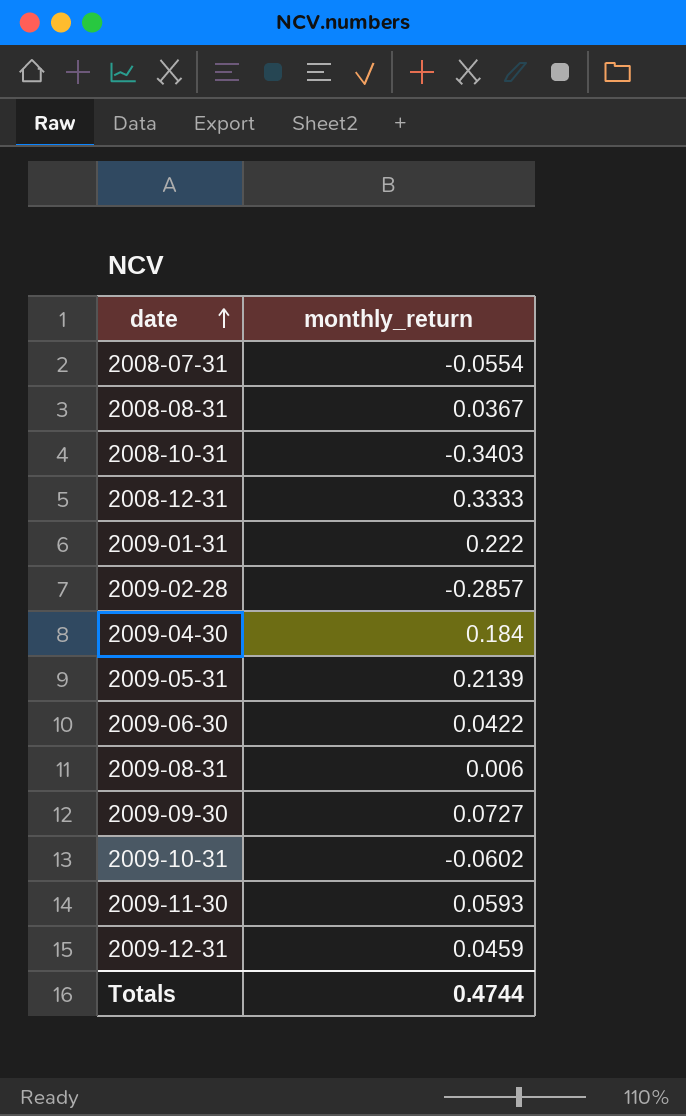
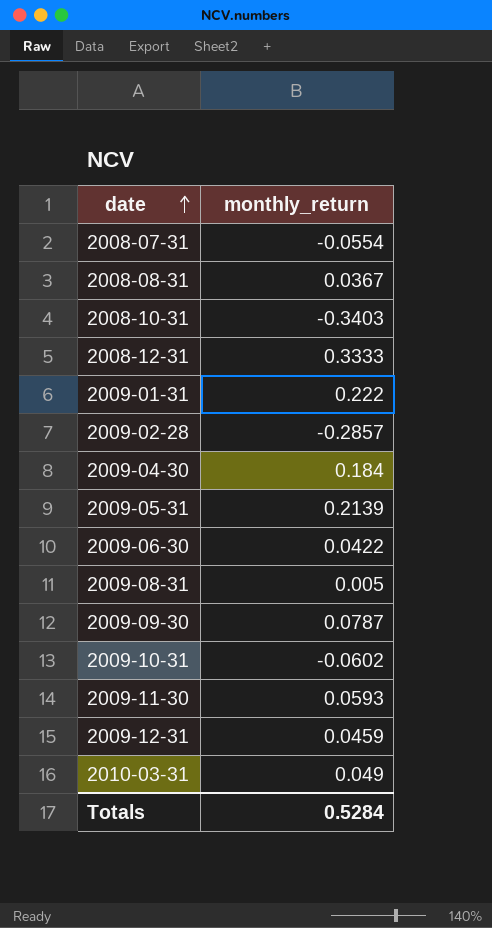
2009-08-31 | monthly_return: 0.006 -> 0.005
2009-09-30 | monthly_return: 0.0727 -> 0.0787
row 2010-03-31: none -> 0.049
Totals | monthly_return: 0.4744 -> 0.5284

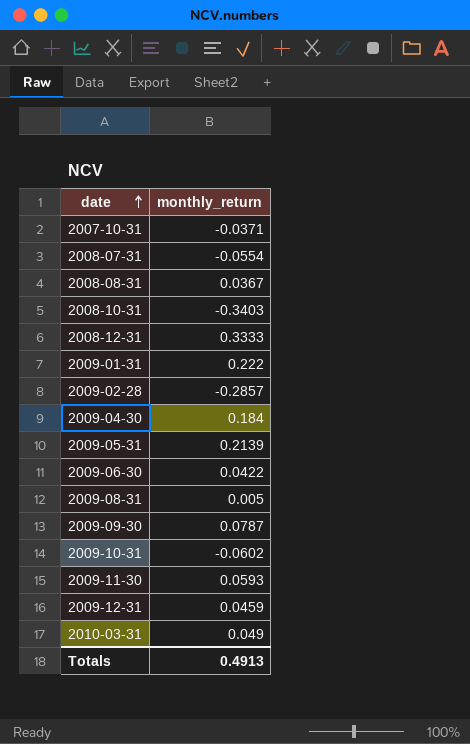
row 2007-10-31: none -> -0.0371
Totals | monthly_return: 0.5284 -> 0.4913

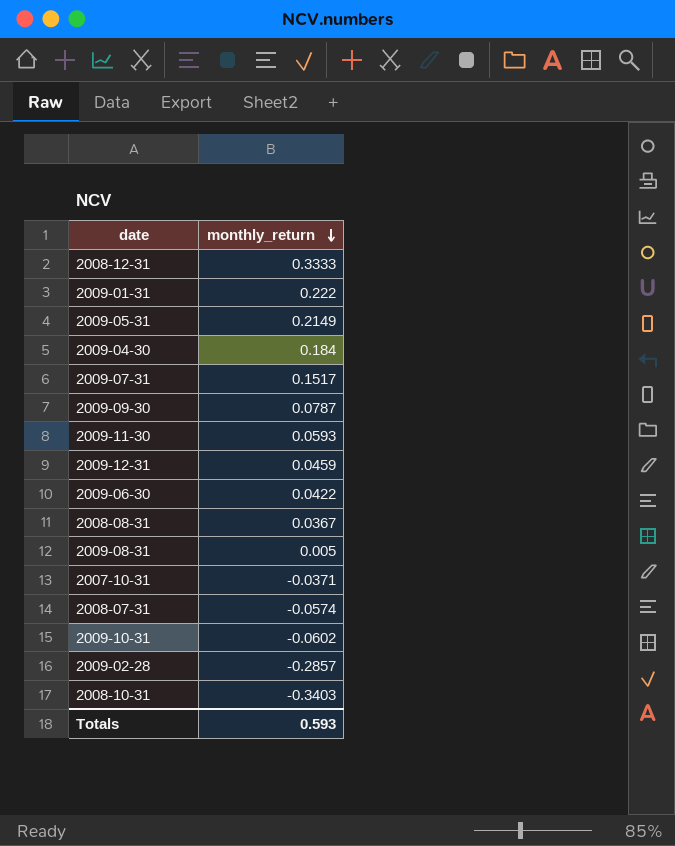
row order: date ascending -> monthly_return descending
row 2010-03-31: 0.049 -> none
2009-05-31 | monthly_return: 0.2139 -> 0.2149
row 2009-07-31: none -> 0.1517
2008-07-31 | monthly_return: -0.0554 -> -0.0574
Totals | monthly_return: 0.4913 -> 0.593

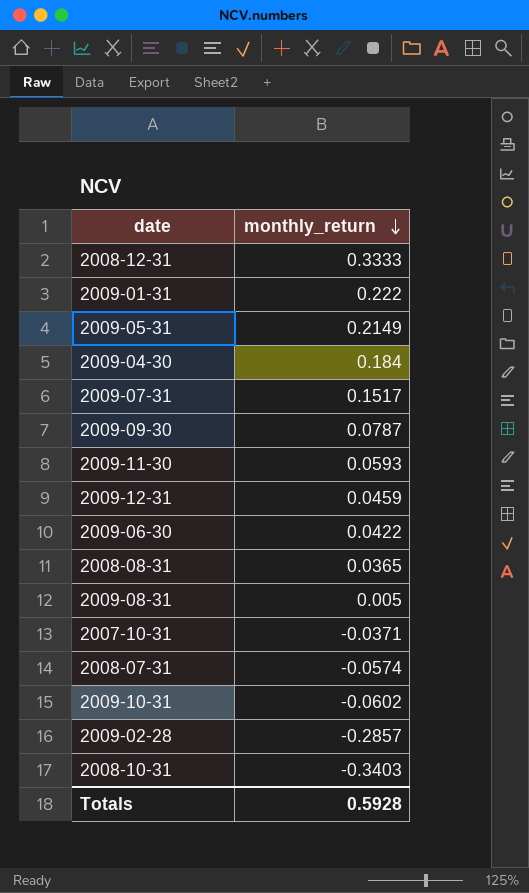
2008-08-31 | monthly_return: 0.0367 -> 0.0365
Totals | monthly_return: 0.593 -> 0.5928

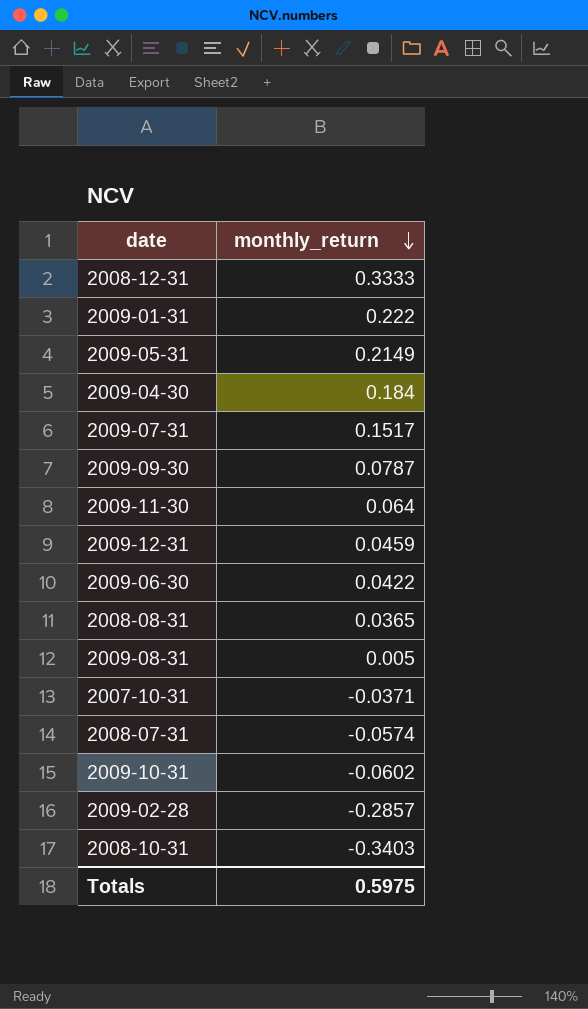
2009-11-30 | monthly_return: 0.0593 -> 0.064
Totals | monthly_return: 0.5928 -> 0.5975

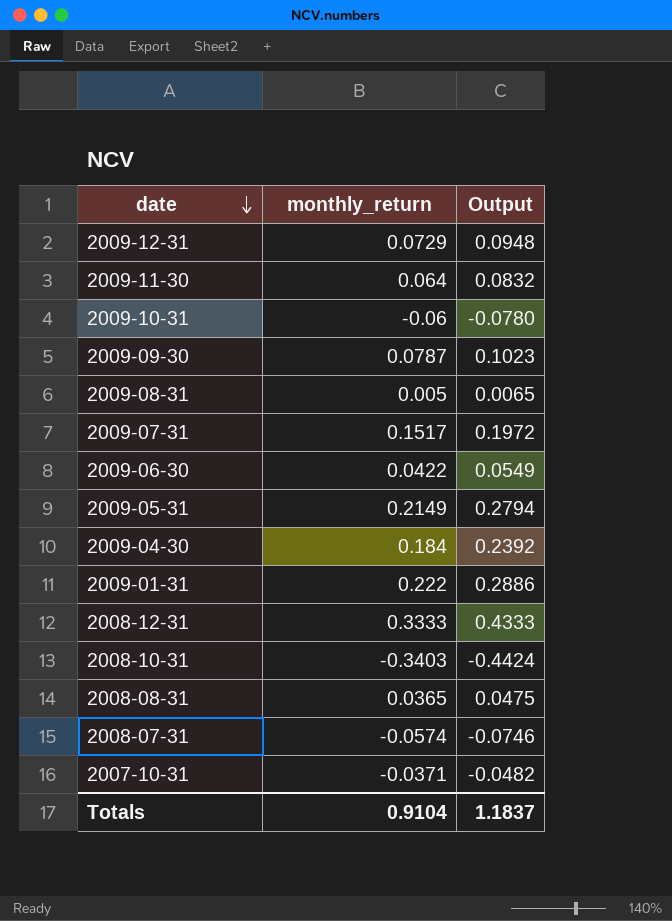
row order: monthly_return descending -> date descending
column Output | formula: none -> [monthly_return] * 1.3
row 2009-02-28: -0.2857 -> none
2009-12-31 | monthly_return: 0.0459 -> 0.0729
2009-10-31 | monthly_return: -0.0602 -> -0.06
Totals | monthly_return: 0.5975 -> 0.9104

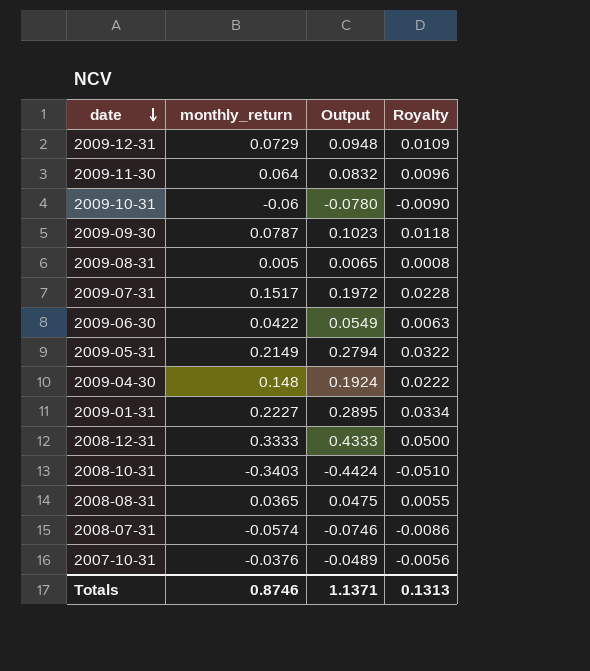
column Royalty | formula: none -> [monthly_return] * 0.15
2009-04-30 | monthly_return: 0.184 -> 0.148
2009-04-30 | Output: 0.2392 -> 0.1924
2009-01-31 | monthly_return: 0.222 -> 0.2227
2009-01-31 | Output: 0.2886 -> 0.2895
2007-10-31 | monthly_return: -0.0371 -> -0.0376
2007-10-31 | Output: -0.0482 -> -0.0489
Totals | monthly_return: 0.9104 -> 0.8746
Totals | Output: 1.1837 -> 1.1371

